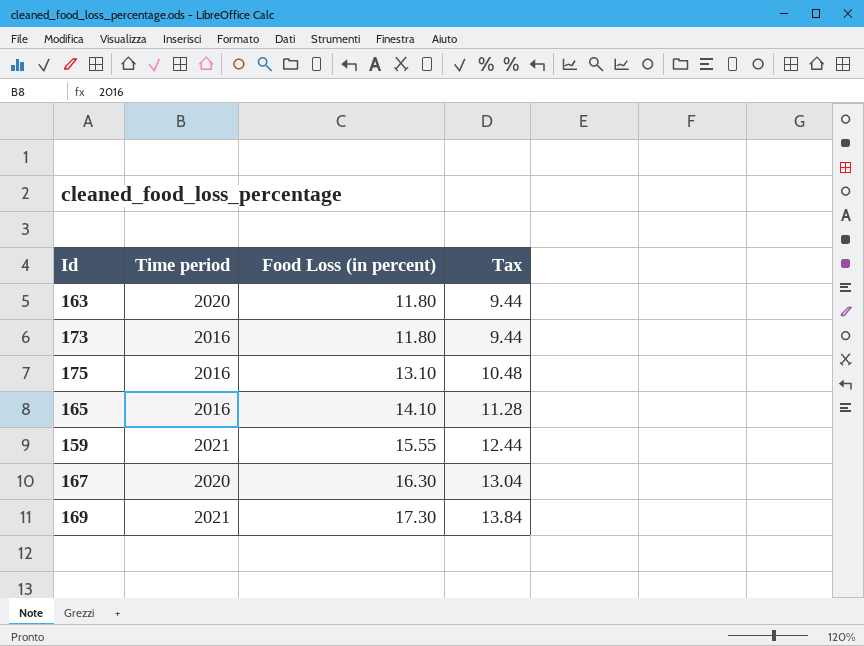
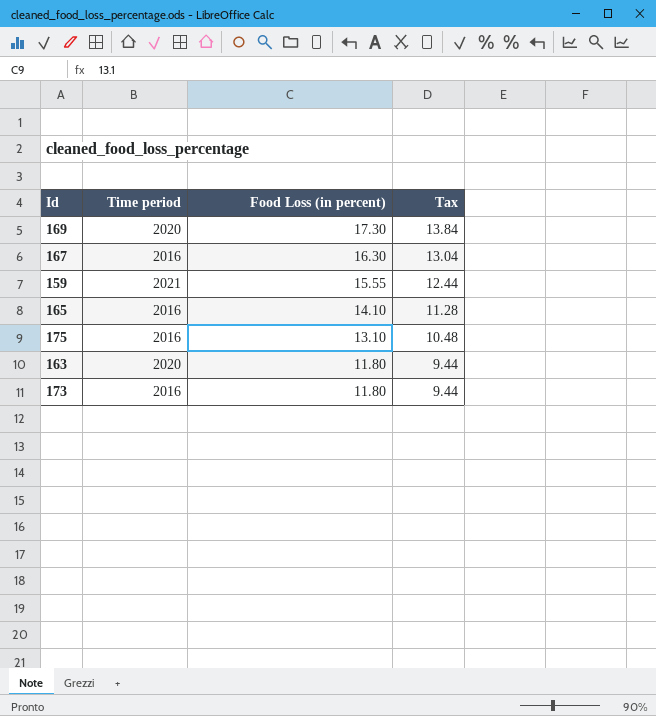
row order: Food Loss (in percent) ascending -> Food Loss (in percent) descending
169 | Time period: 2021 -> 2020
167 | Time period: 2020 -> 2016

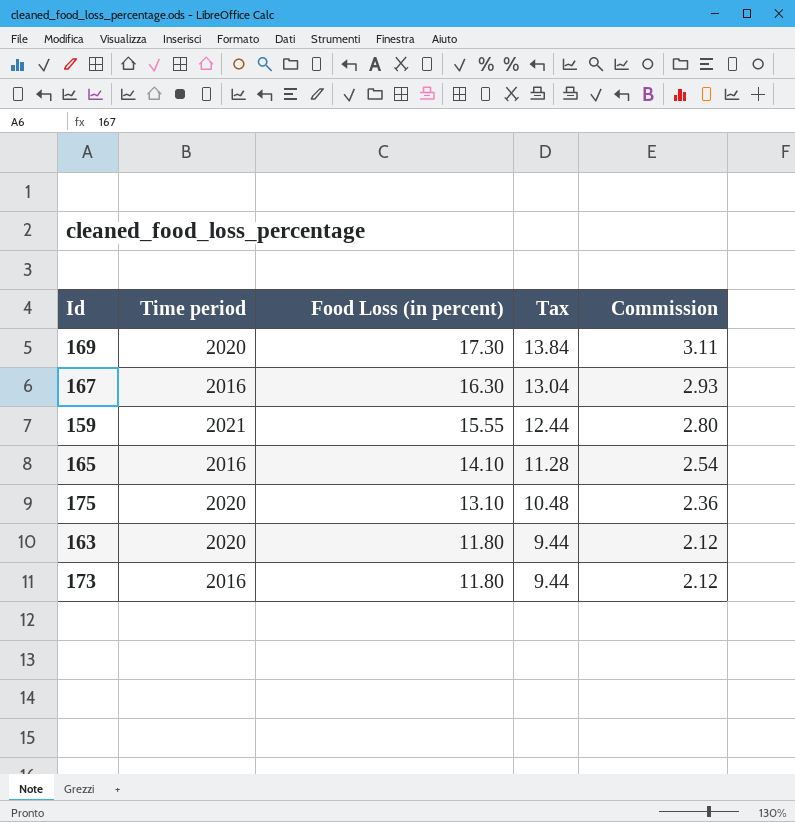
column Commission | formula: none -> [Food Loss (in percent)] * 0.18
175 | Time period: 2016 -> 2020

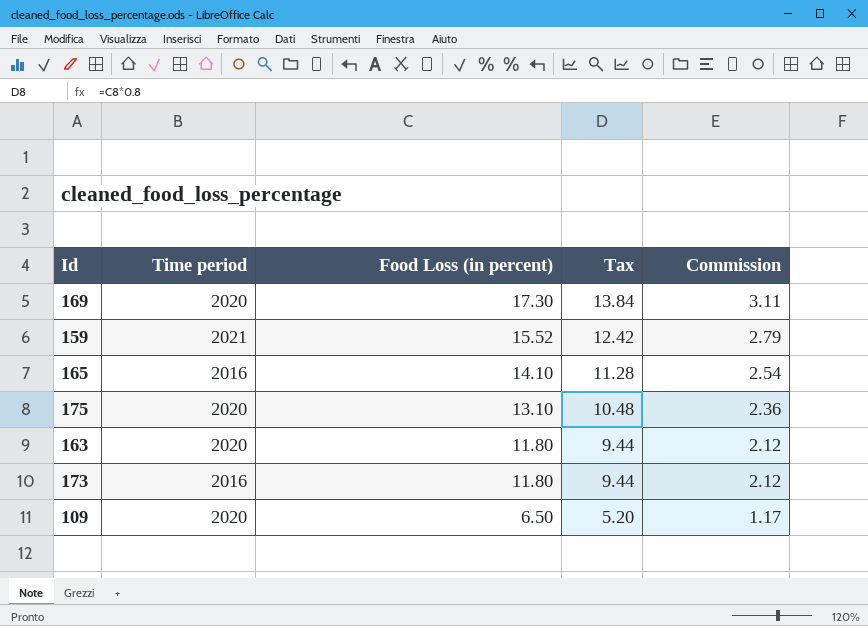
row 167: 2016 | 16.30 | 13.04 | 2.93 -> none
159 | Food Loss (in percent): 15.55 -> 15.52
159 | Tax: 12.44 -> 12.42
159 | Commission: 2.80 -> 2.79
row 109: none -> 2020 | 6.50 | 5.20 | 1.17

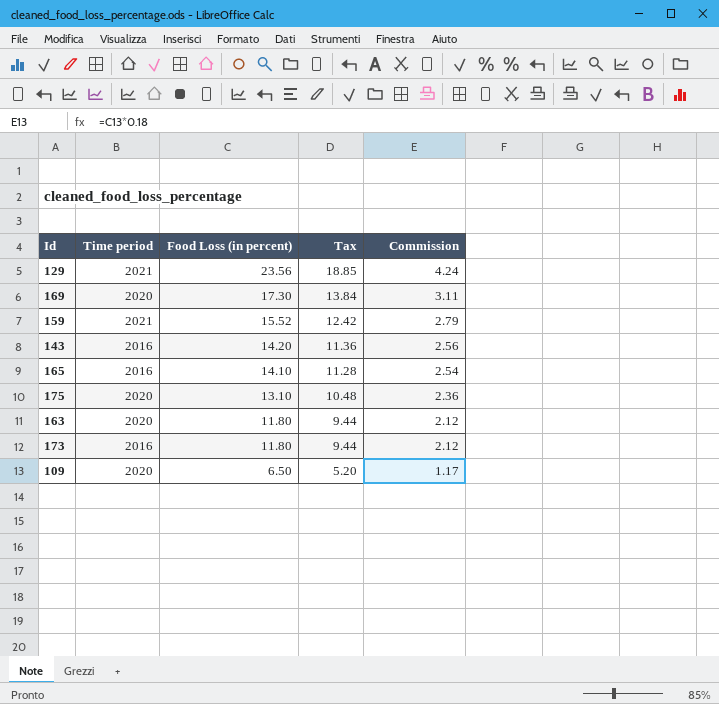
row 129: none -> 2021 | 23.56 | 18.85 | 4.24
row 143: none -> 2016 | 14.20 | 11.36 | 2.56

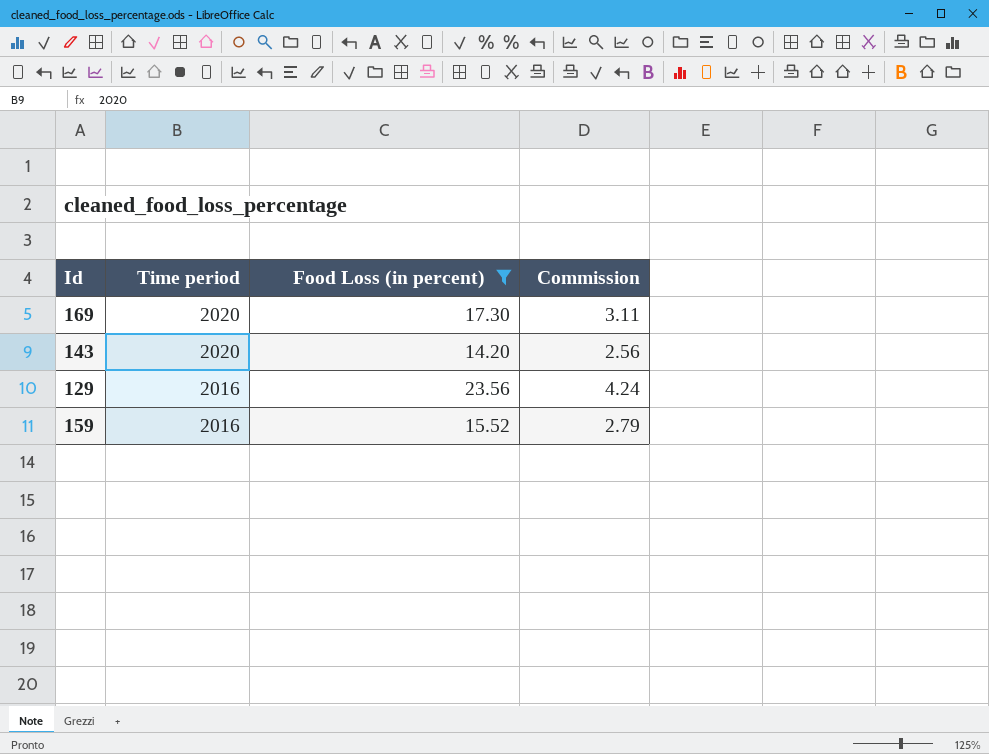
filter: none -> Food Loss (in percent) >= 14.20
row order: Food Loss (in percent) descending -> Time period descending
column Tax | formula: [Food Loss (in percent)] * 0.8 -> none
143 | Time period: 2016 -> 2020
129 | Time period: 2021 -> 2016
159 | Time period: 2021 -> 2016

